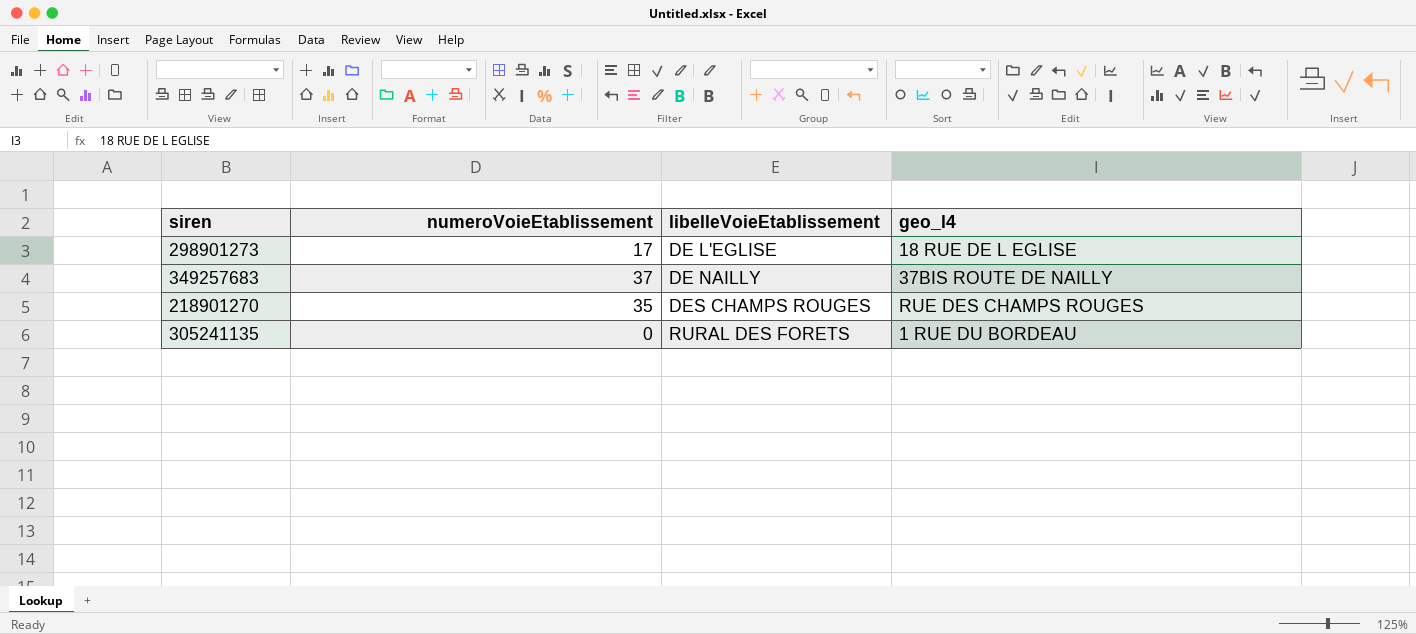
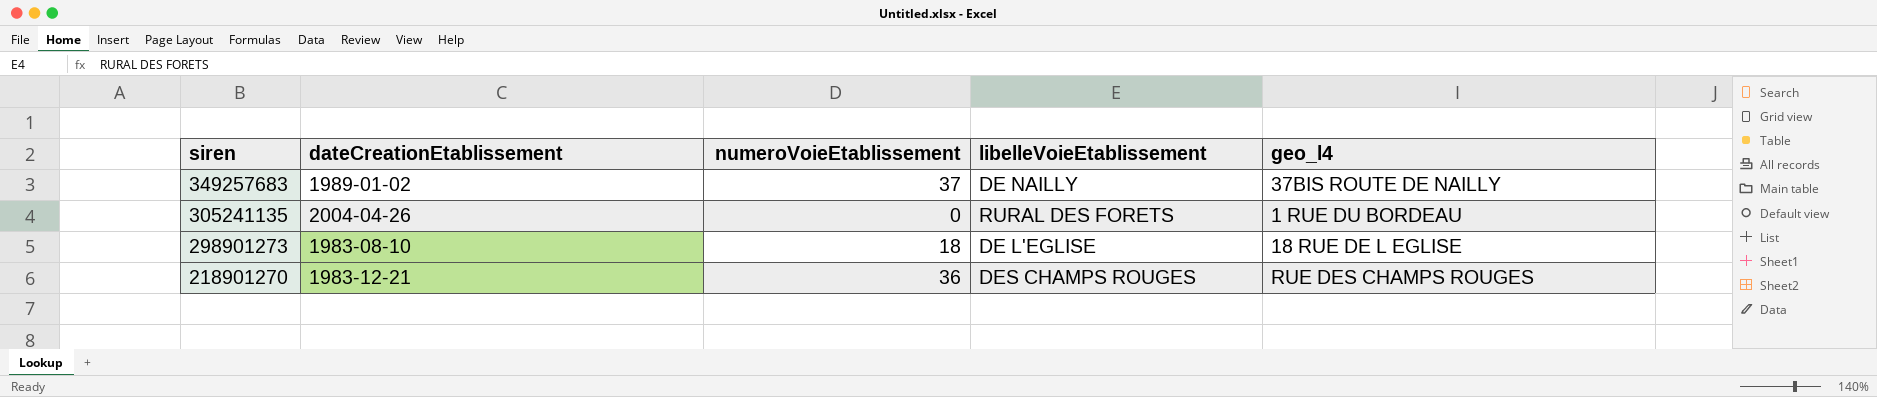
row order: libelleVoieEtablissement ascending -> siren descending
column dateCreationEtablissement | position: none -> 2
298901273 | numeroVoieEtablissement: 17 -> 18
218901270 | numeroVoieEtablissement: 35 -> 36

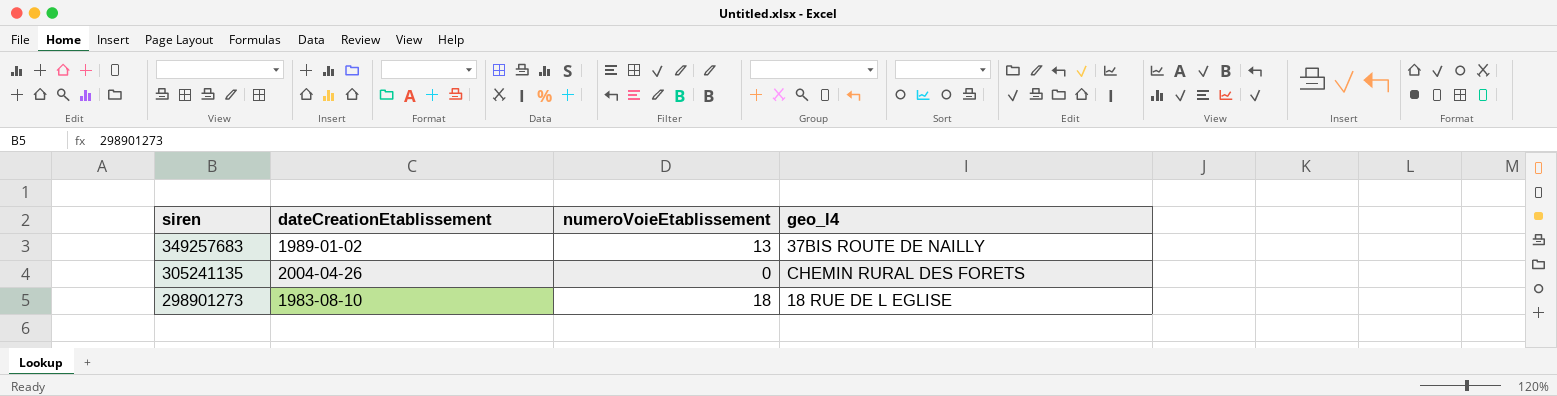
column libelleVoieEtablissement | position: 4 -> none
row 218901270: 1983-12-21 | 36 | DES CHAMPS ROUGES | RUE DES CHAMPS ROUGES -> none
349257683 | numeroVoieEtablissement: 37 -> 13
305241135 | geo_l4: 1 RUE DU BORDEAU -> CHEMIN RURAL DES FORETS

